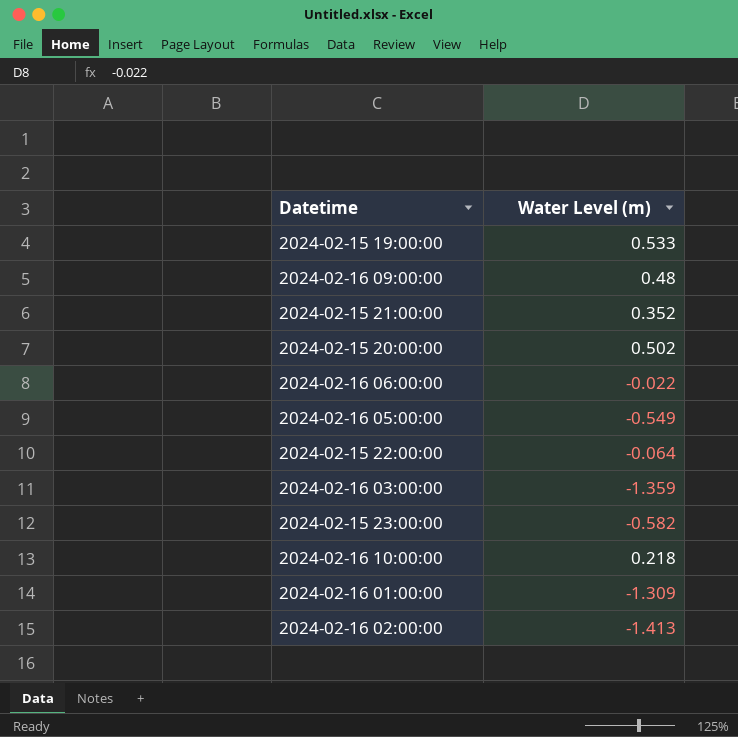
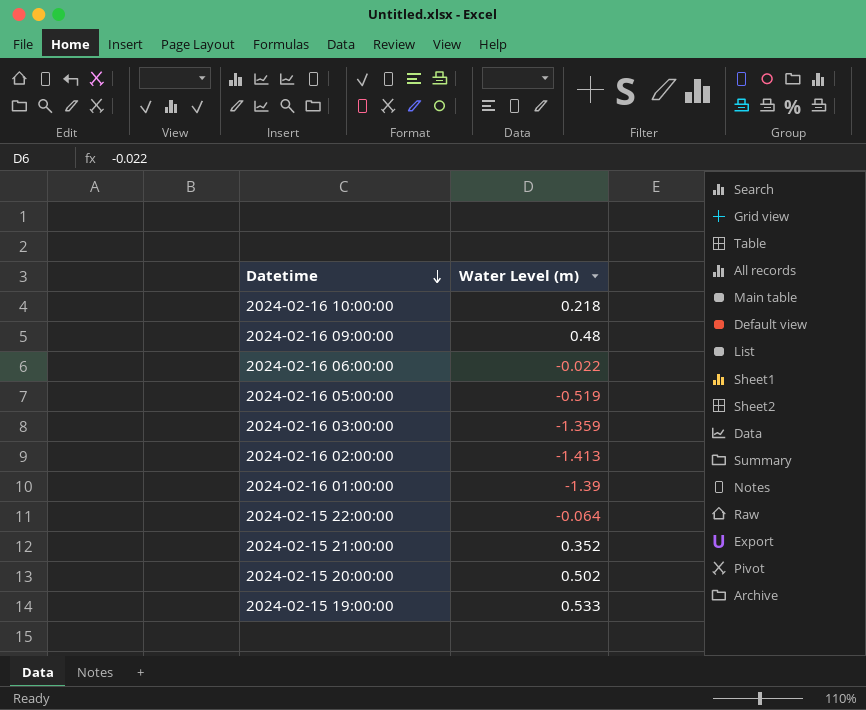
row order: none -> Datetime descending
row 2024-02-15 23:00:00: -0.582 -> none
2024-02-16 05:00:00 | Water Level (m): -0.549 -> -0.519
2024-02-16 01:00:00 | Water Level (m): -1.309 -> -1.39

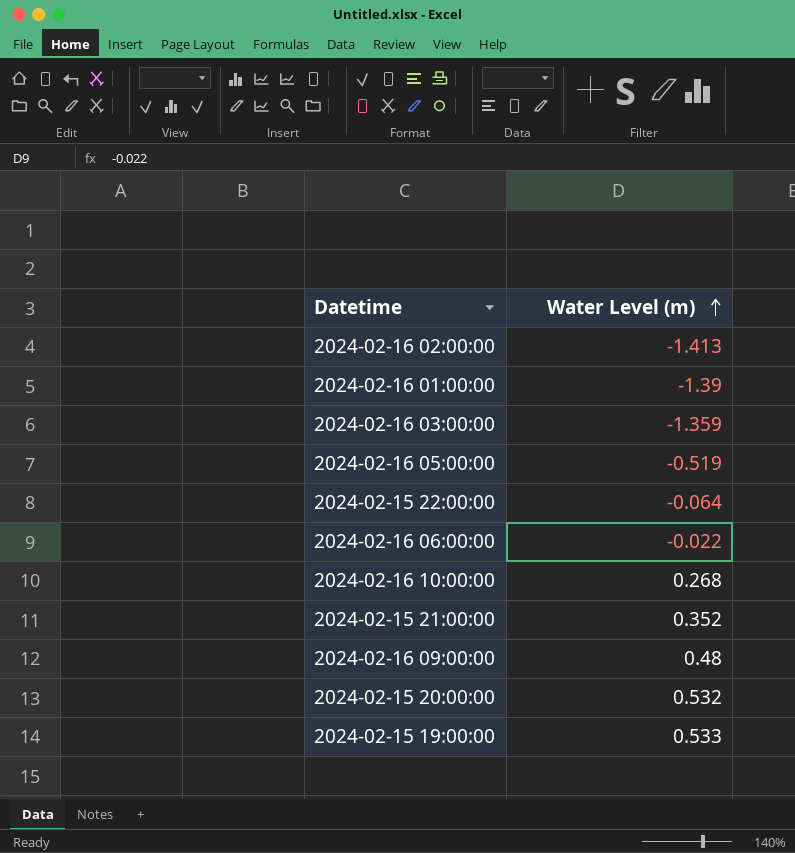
row order: Datetime descending -> Water Level (m) ascending
2024-02-16 10:00:00 | Water Level (m): 0.218 -> 0.268
2024-02-15 20:00:00 | Water Level (m): 0.502 -> 0.532

